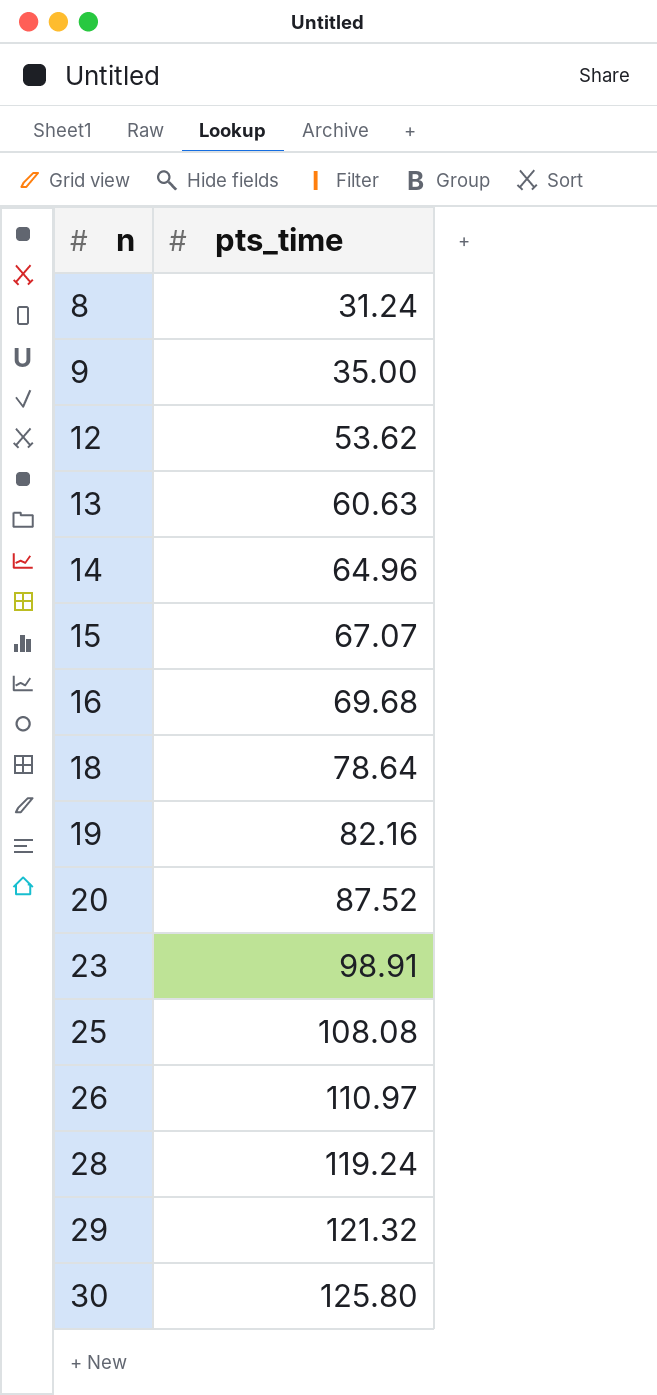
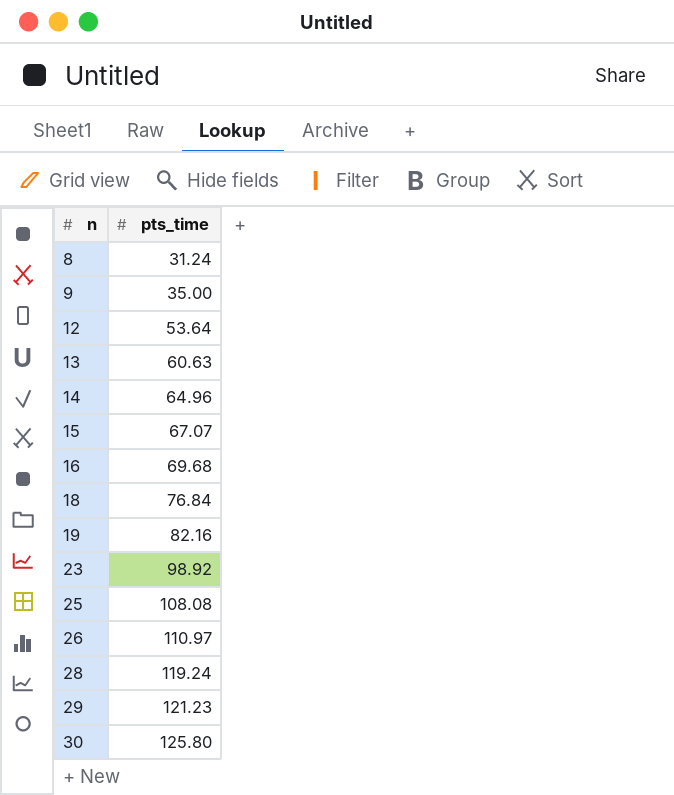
row 20: 87.52 -> none
12 | pts_time: 53.62 -> 53.64
18 | pts_time: 78.64 -> 76.84
23 | pts_time: 98.91 -> 98.92
29 | pts_time: 121.32 -> 121.23

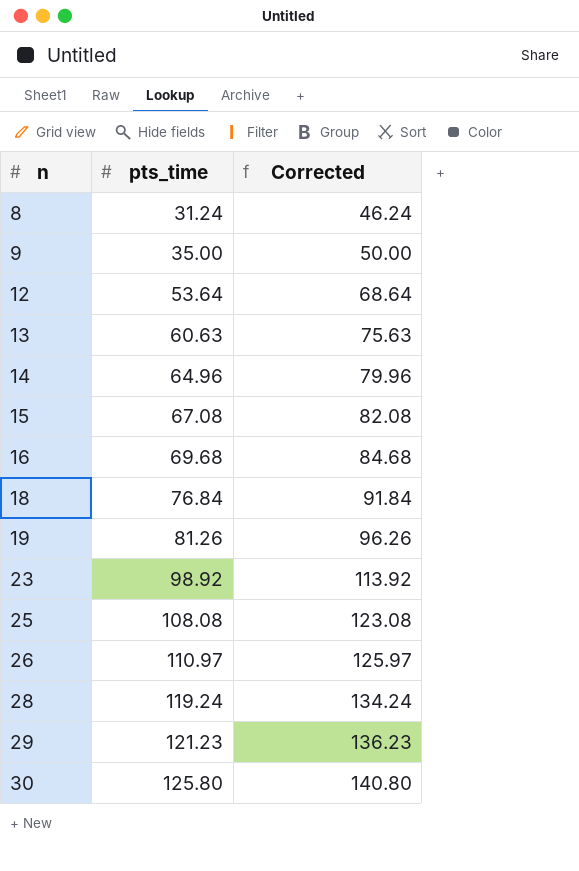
column Corrected | formula: none -> [pts_time] + 15
15 | pts_time: 67.07 -> 67.08
19 | pts_time: 82.16 -> 81.26

